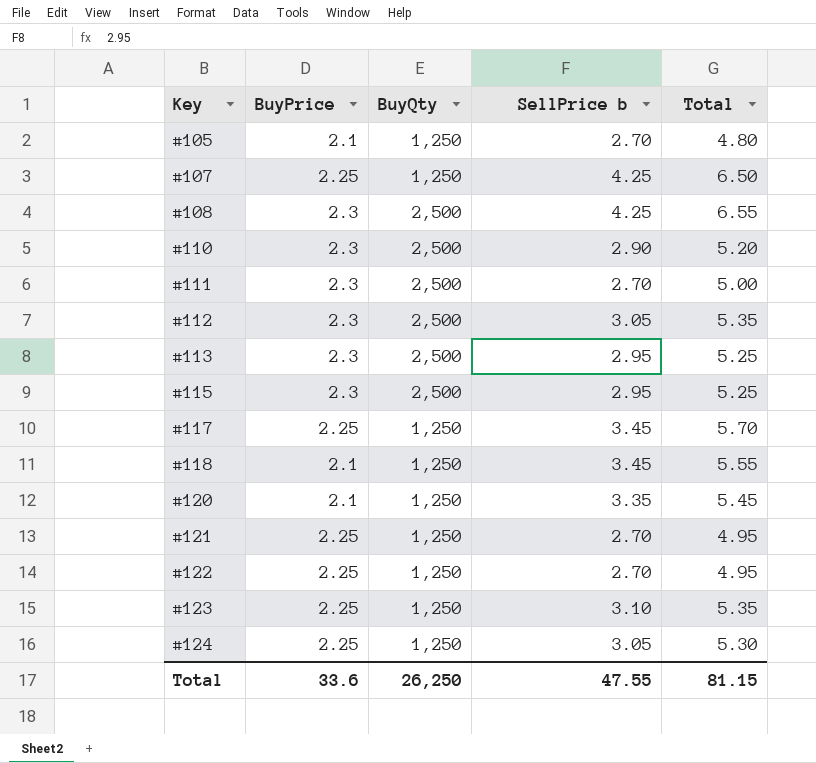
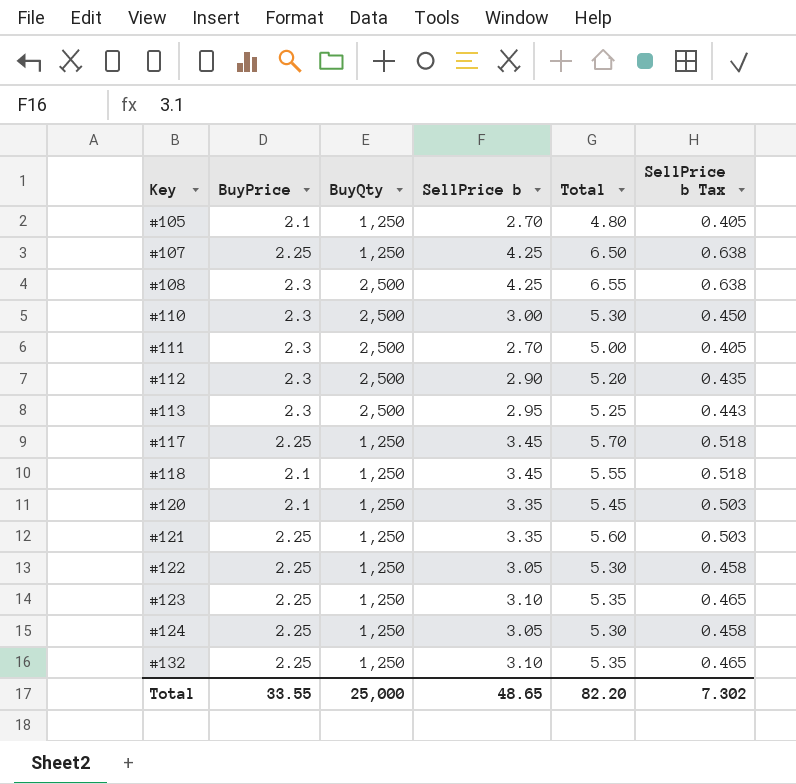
column SellPrice b Tax | formula: none -> [SellPrice b] * 0.15
row #115: 2.3 | 2,500 | 2.95 | 5.25 -> none
#110 | SellPrice b: 2.90 -> 3.00
#110 | Total: 5.20 -> 5.30
#112 | SellPrice b: 3.05 -> 2.90
#112 | Total: 5.35 -> 5.20
#121 | SellPrice b: 2.70 -> 3.35
#121 | Total: 4.95 -> 5.60
#122 | SellPrice b: 2.70 -> 3.05
#122 | Total: 4.95 -> 5.30
row #132: none -> 2.25 | 1,250 | 3.10 | 5.35 | 0.465
Total | BuyPrice: 33.6 -> 33.55
Total | BuyQty: 26,250 -> 25,000
Total | SellPrice b: 47.55 -> 48.65
Total | Total: 81.15 -> 82.20

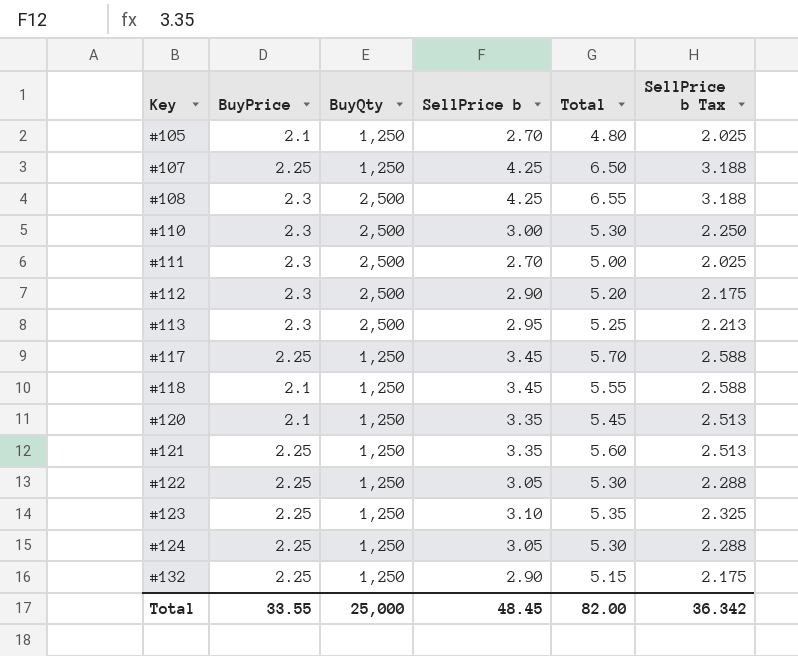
column SellPrice b Tax | formula: [SellPrice b] * 0.15 -> [SellPrice b] * 0.75
#132 | SellPrice b: 3.10 -> 2.90
#132 | Total: 5.35 -> 5.15
Total | SellPrice b: 48.65 -> 48.45
Total | Total: 82.20 -> 82.00
Total | SellPrice b Tax: 7.302 -> 36.342

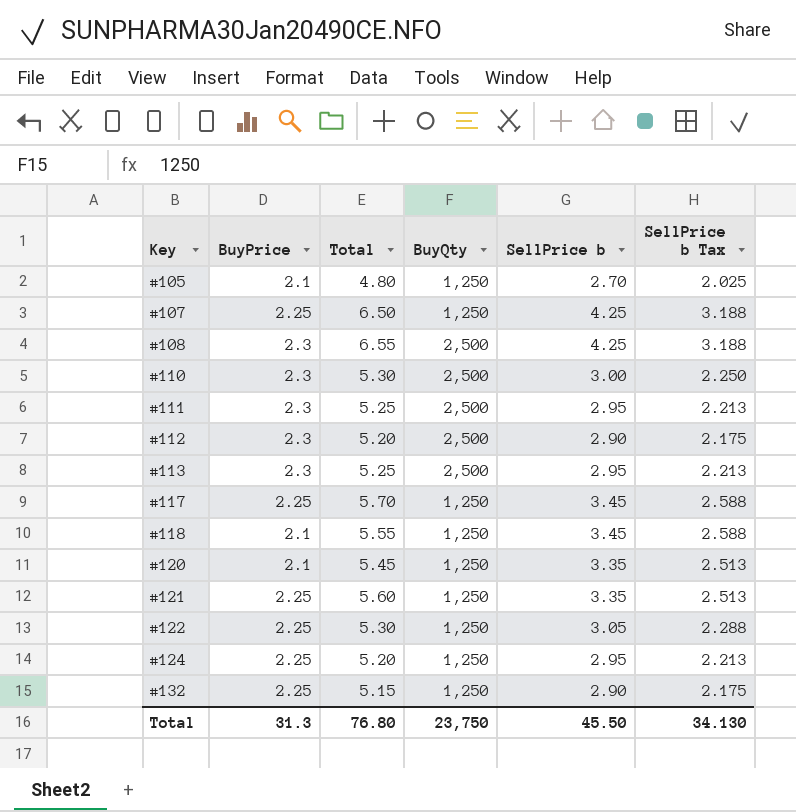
column Total | position: 5 -> 3
row #123: 2.25 | 1,250 | 3.10 | 5.35 | 2.325 -> none
#111 | Total: 5.00 -> 5.25
#111 | SellPrice b: 2.70 -> 2.95
#111 | SellPrice b Tax: 2.025 -> 2.213
#124 | Total: 5.30 -> 5.20
#124 | SellPrice b: 3.05 -> 2.95
#124 | SellPrice b Tax: 2.288 -> 2.213
Total | BuyPrice: 33.55 -> 31.3
Total | Total: 82.00 -> 76.80
Total | BuyQty: 25,000 -> 23,750
Total | SellPrice b: 48.45 -> 45.50
Total | SellPrice b Tax: 36.342 -> 34.130

